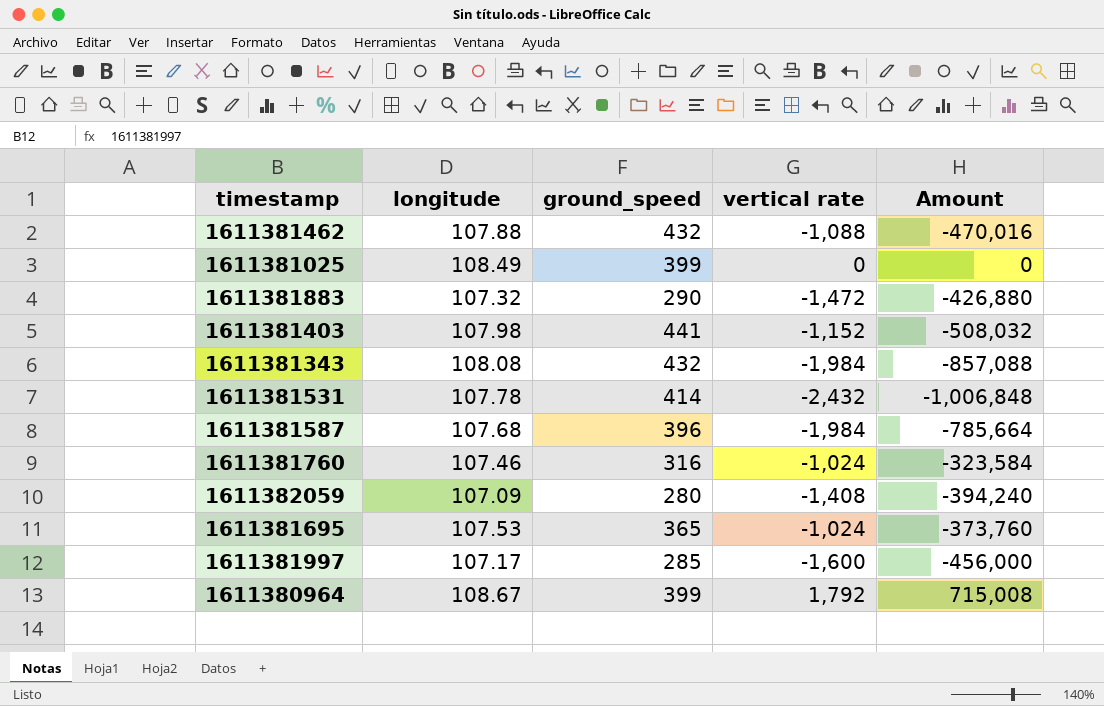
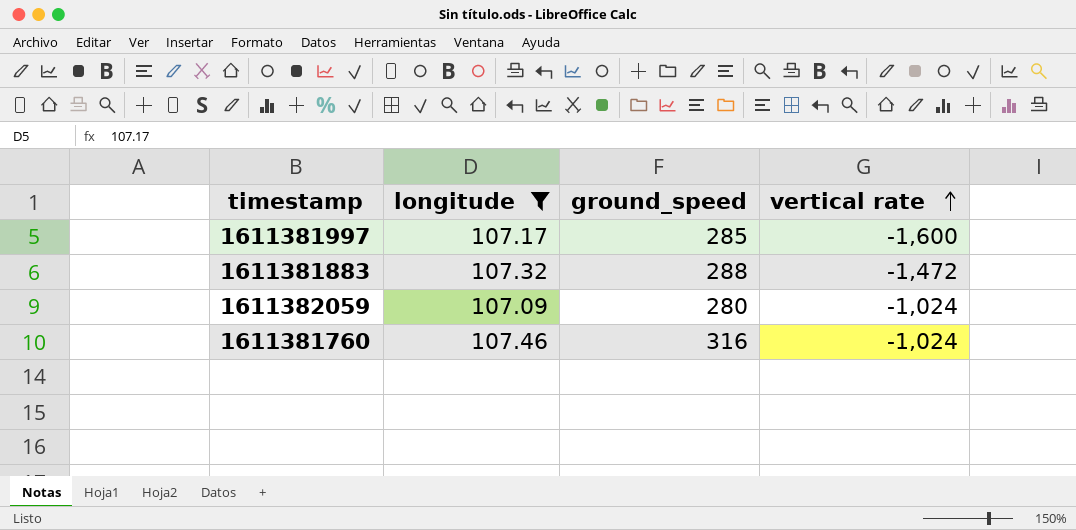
filter: none -> longitude <= 107.46
row order: none -> vertical rate ascending
column Amount | formula: [ground_speed] * [vertical rate] -> none
1611381883 | ground_speed: 290 -> 288
1611382059 | vertical rate: -1,408 -> -1,024

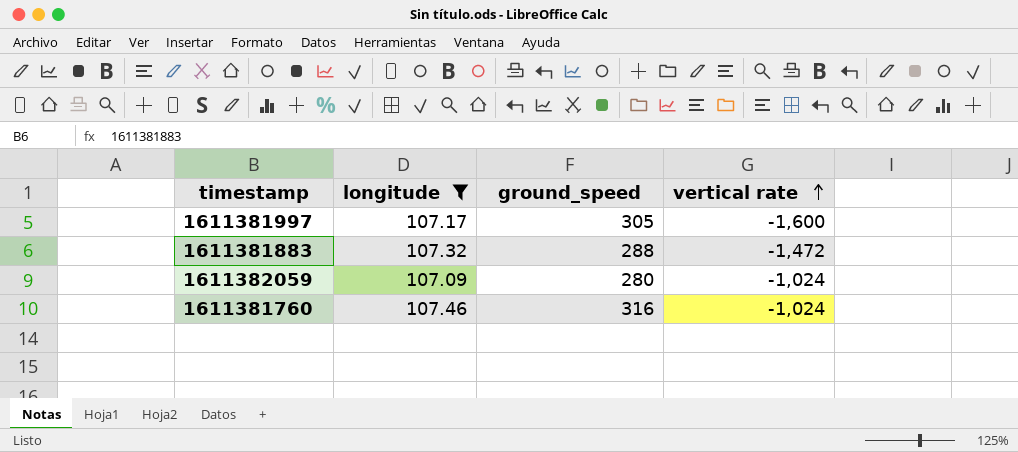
1611381997 | ground_speed: 285 -> 305

